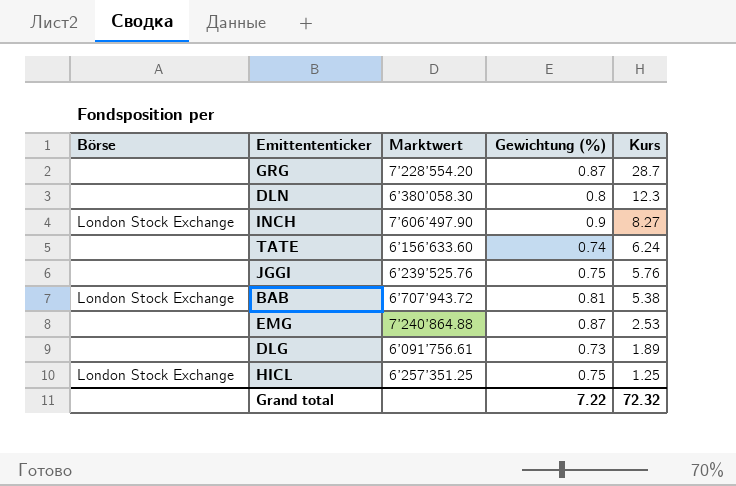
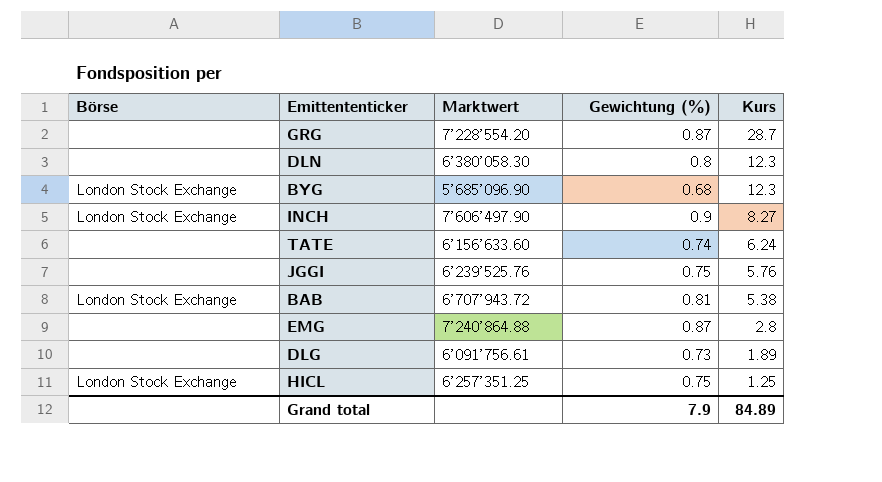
row BYG: none -> London Stock Exchange | 5’685’096.90 | 0.68 | 12.3
EMG | Kurs: 2.53 -> 2.8
Grand total | Gewichtung (%): 7.22 -> 7.9
Grand total | Kurs: 72.32 -> 84.89

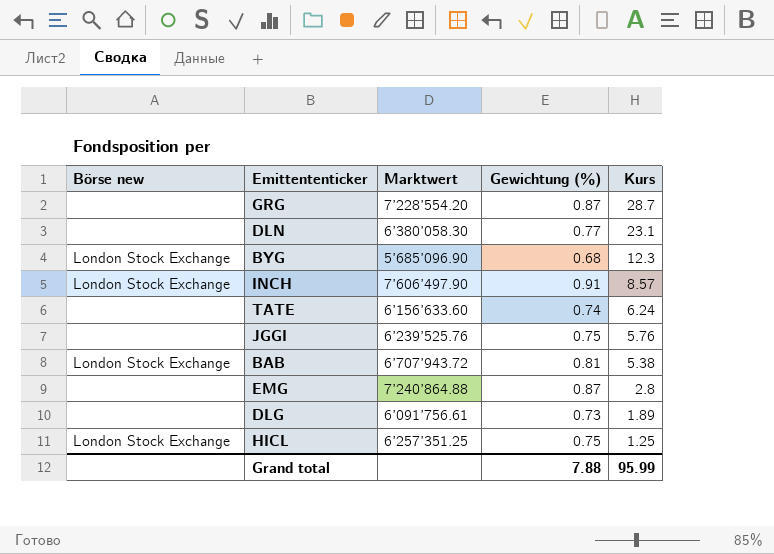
column name: Börse -> Börse new
DLN | Gewichtung (%): 0.8 -> 0.77
DLN | Kurs: 12.3 -> 23.1
INCH | Gewichtung (%): 0.9 -> 0.91
INCH | Kurs: 8.27 -> 8.57
Grand total | Gewichtung (%): 7.9 -> 7.88
Grand total | Kurs: 84.89 -> 95.99

